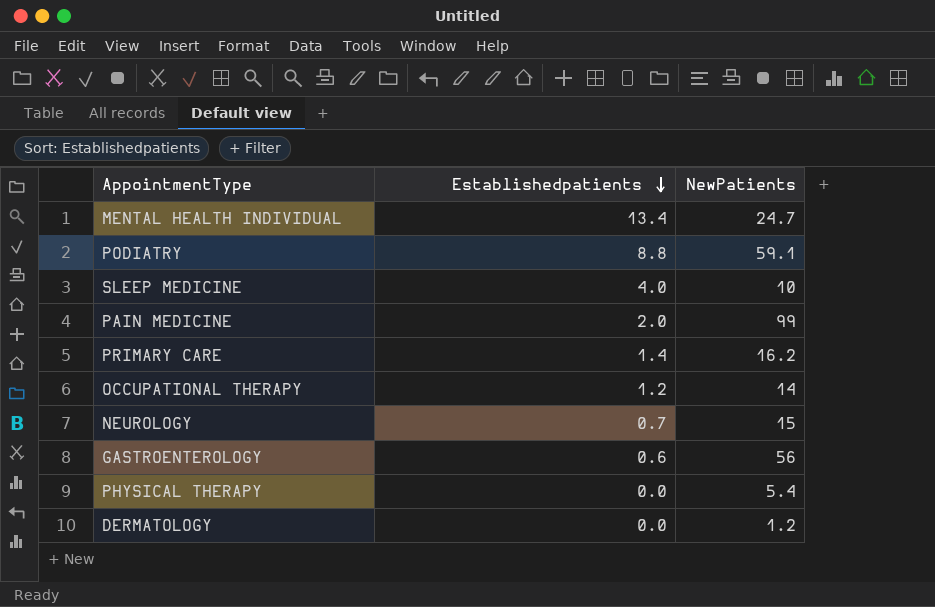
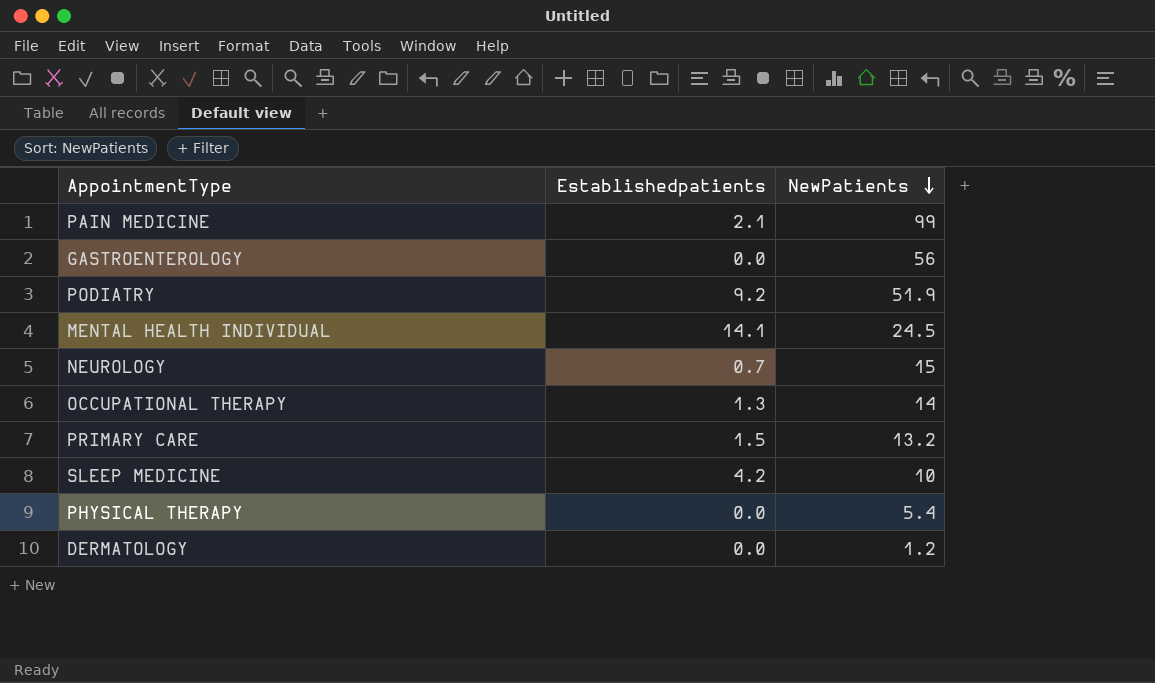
row order: Establishedpatients descending -> NewPatients descending
PAIN MEDICINE | Establishedpatients: 2.0 -> 2.1
GASTROENTEROLOGY | Establishedpatients: 0.6 -> 0.0
PODIATRY | Establishedpatients: 8.8 -> 9.2
PODIATRY | NewPatients: 59.1 -> 51.9
MENTAL HEALTH INDIVIDUAL | Establishedpatients: 13.4 -> 14.1
MENTAL HEALTH INDIVIDUAL | NewPatients: 24.7 -> 24.5
OCCUPATIONAL THERAPY | Establishedpatients: 1.2 -> 1.3
PRIMARY CARE | Establishedpatients: 1.4 -> 1.5
PRIMARY CARE | NewPatients: 16.2 -> 13.2
SLEEP MEDICINE | Establishedpatients: 4.0 -> 4.2

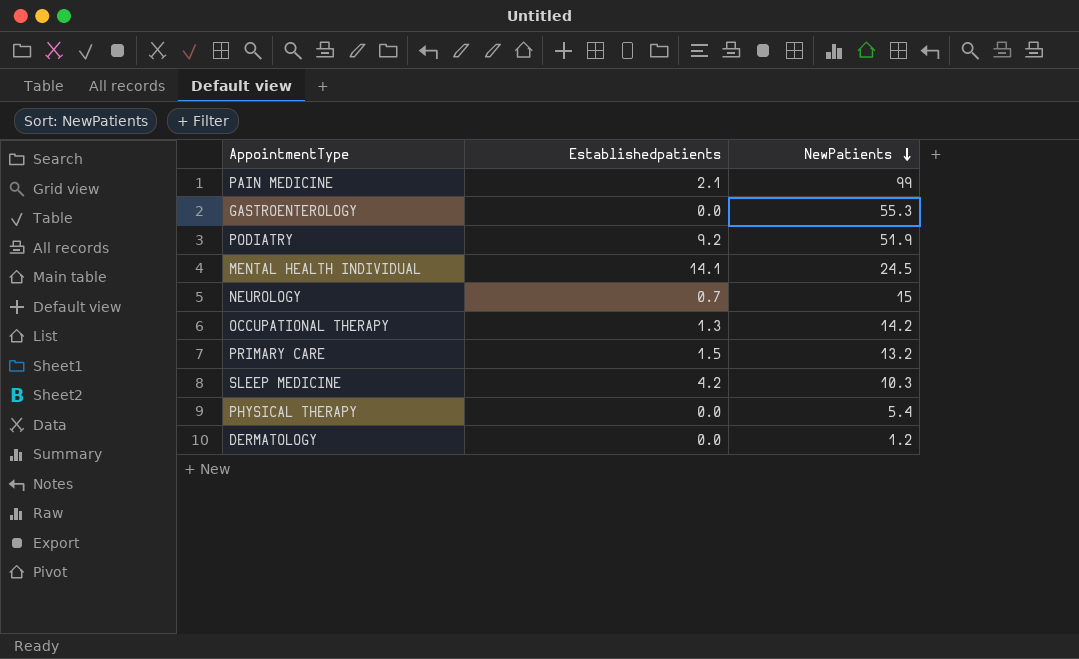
GASTROENTEROLOGY | NewPatients: 56 -> 55.3
OCCUPATIONAL THERAPY | NewPatients: 14 -> 14.2
SLEEP MEDICINE | NewPatients: 10 -> 10.3

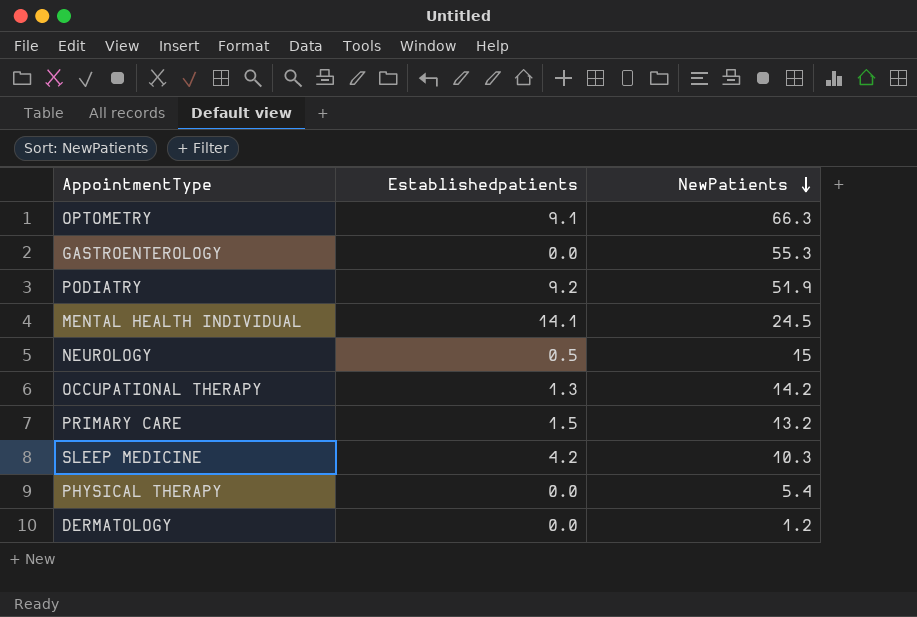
row PAIN MEDICINE: 2.1 | 99 -> none
row OPTOMETRY: none -> 9.1 | 66.3
NEUROLOGY | Establishedpatients: 0.7 -> 0.5

